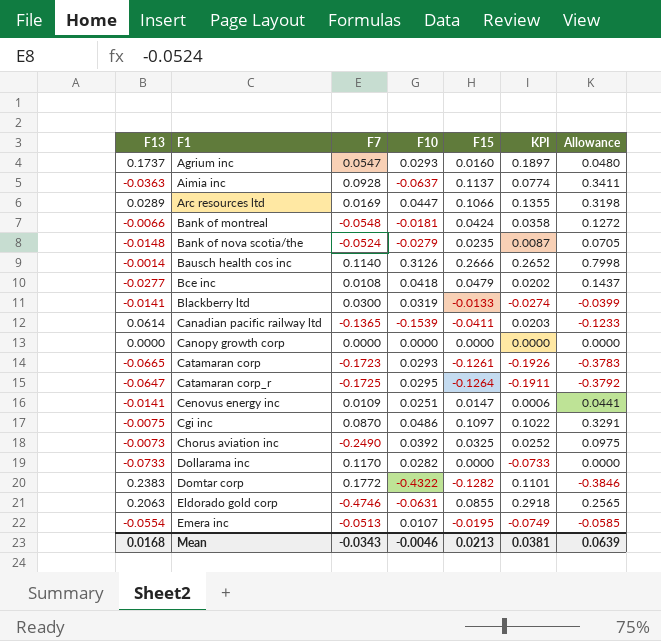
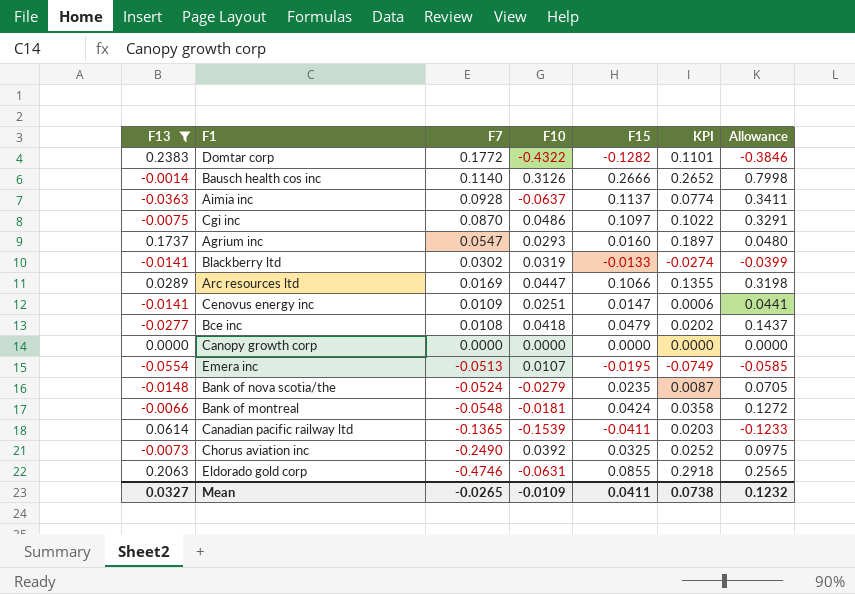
filter: none -> F13 >= -0.0554
row order: F1 ascending -> F7 descending
Blackberry ltd | F7: 0.0300 -> 0.0302
Mean | F13: 0.0168 -> 0.0327
Mean | F7: -0.0343 -> -0.0265
Mean | F10: -0.0046 -> -0.0109
Mean | F15: 0.0213 -> 0.0411
Mean | KPI: 0.0381 -> 0.0738
Mean | Allowance: 0.0639 -> 0.1232

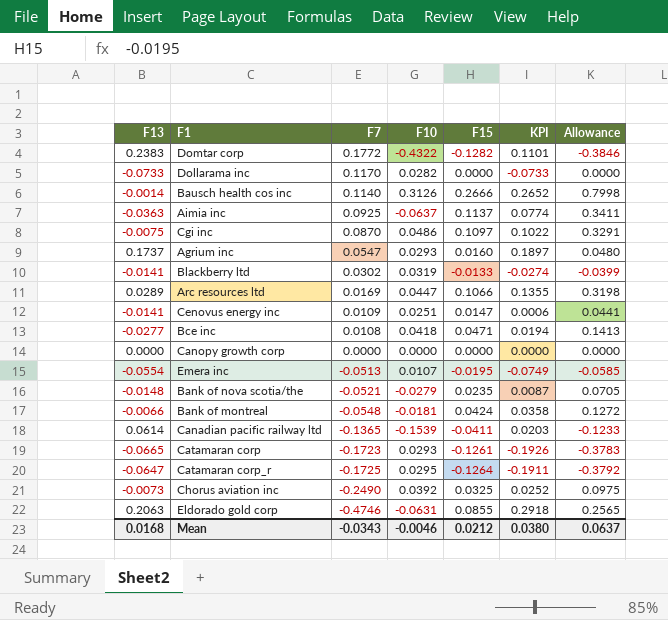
filter: F13 >= -0.0554 -> none
Aimia inc | F7: 0.0928 -> 0.0925
Bce inc | F15: 0.0479 -> 0.0471
Bce inc | KPI: 0.0202 -> 0.0194
Bce inc | Allowance: 0.1437 -> 0.1413
Bank of nova scotia/the | F7: -0.0524 -> -0.0521
Mean | F13: 0.0327 -> 0.0168
Mean | F7: -0.0265 -> -0.0343
Mean | F10: -0.0109 -> -0.0046
Mean | F15: 0.0411 -> 0.0212
Mean | KPI: 0.0738 -> 0.0380
Mean | Allowance: 0.1232 -> 0.0637

